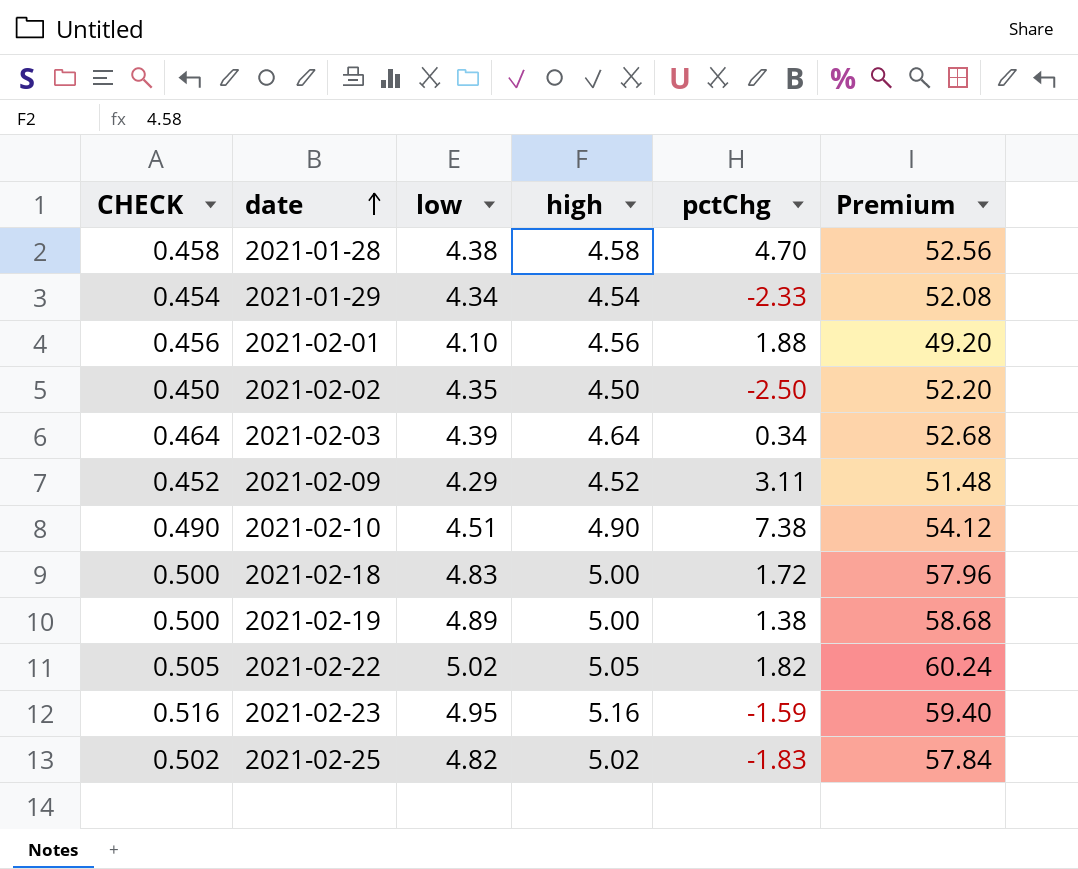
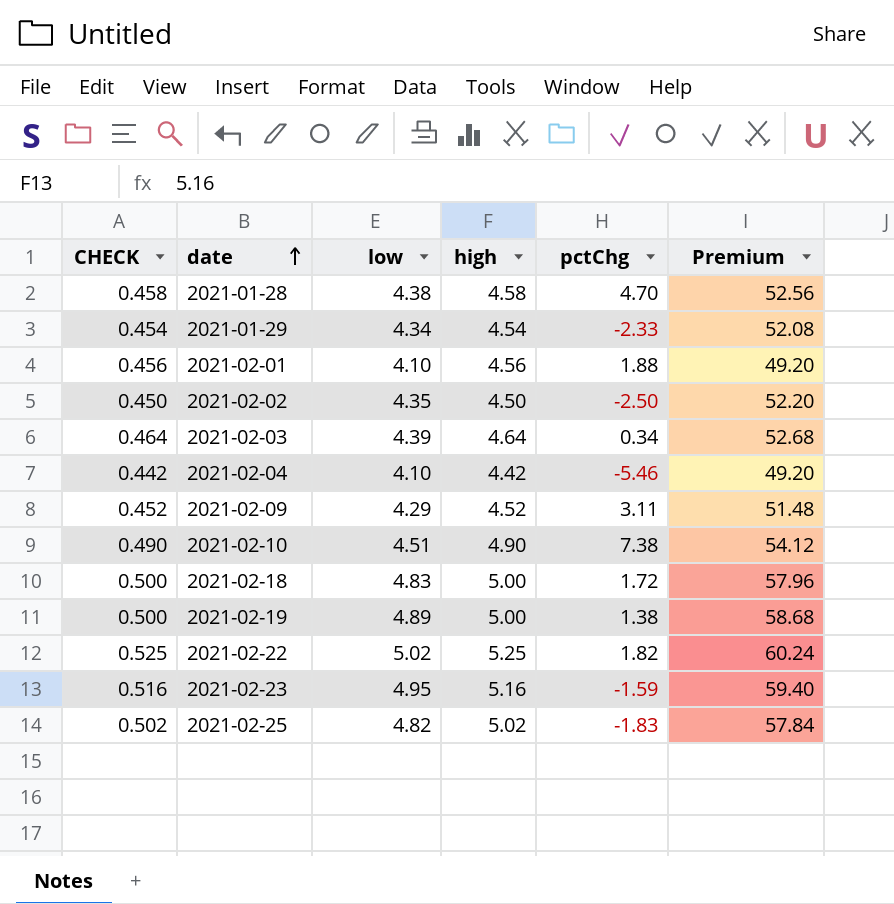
row 2021-02-04: none -> 0.442 | 4.10 | 4.42 | -5.46 | 49.20
2021-02-22 | CHECK: 0.505 -> 0.525
2021-02-22 | high: 5.05 -> 5.25

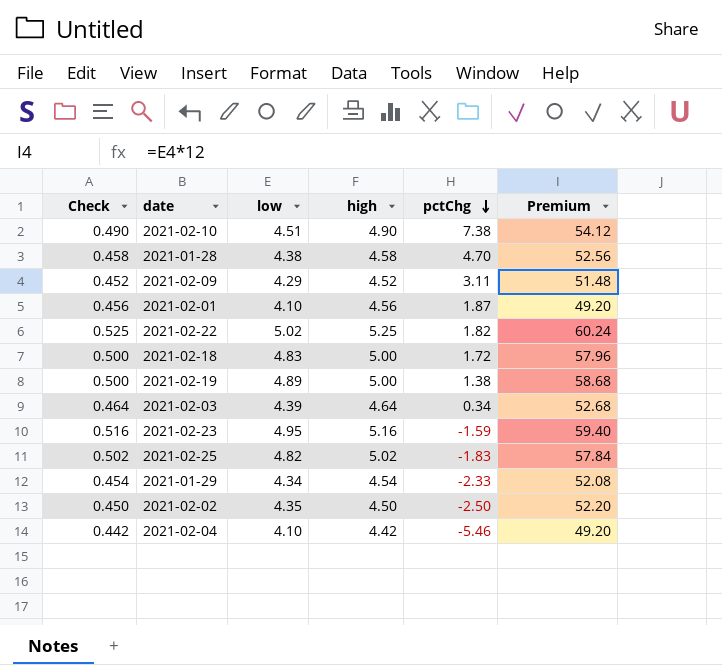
row order: date ascending -> pctChg descending
column name: CHECK -> Check
2021-02-01 | pctChg: 1.88 -> 1.87

